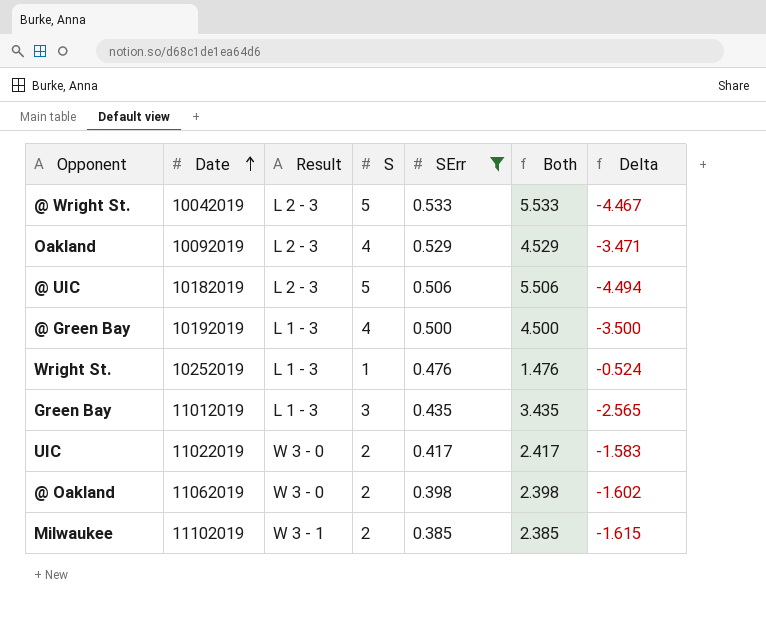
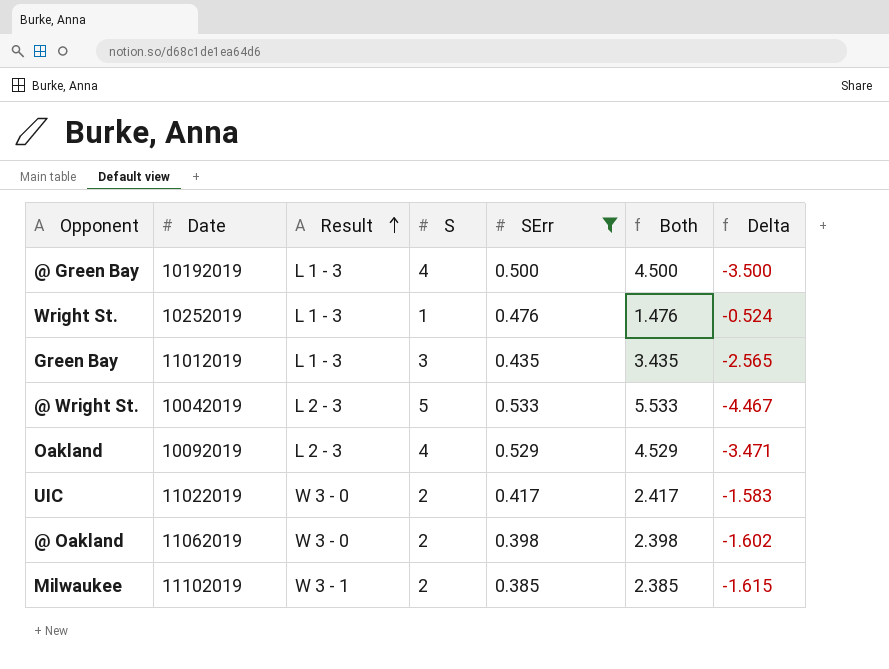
row order: Date ascending -> Result ascending
row @ UIC: 10182019 | L 2 - 3 | 5 | 0.506 | 5.506 | -4.494 -> none

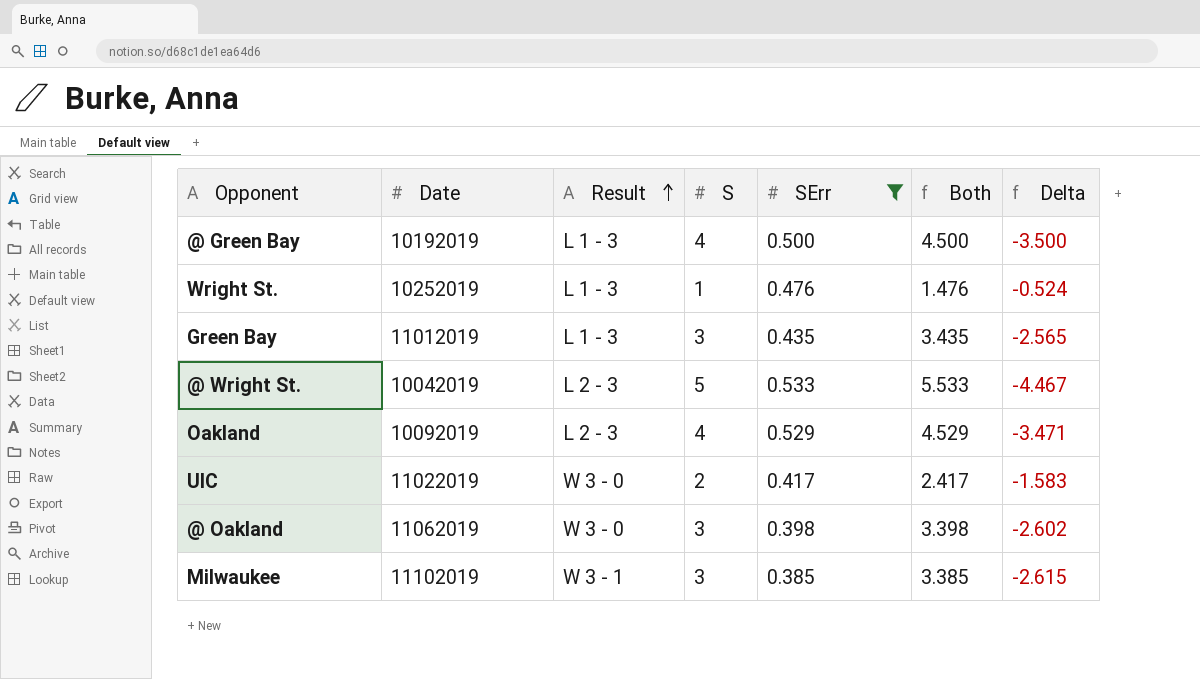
@ Oakland | S: 2 -> 3
@ Oakland | Both: 2.398 -> 3.398
@ Oakland | Delta: -1.602 -> -2.602
Milwaukee | S: 2 -> 3
Milwaukee | Both: 2.385 -> 3.385
Milwaukee | Delta: -1.615 -> -2.615

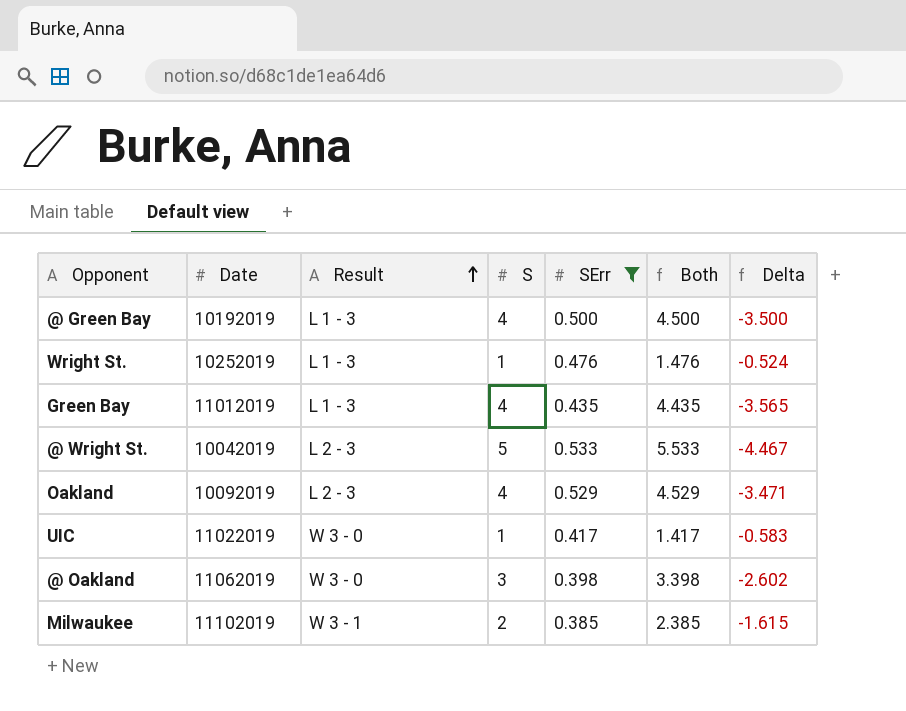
Green Bay | S: 3 -> 4
Green Bay | Both: 3.435 -> 4.435
Green Bay | Delta: -2.565 -> -3.565
UIC | S: 2 -> 1
UIC | Both: 2.417 -> 1.417
UIC | Delta: -1.583 -> -0.583
Milwaukee | S: 3 -> 2
Milwaukee | Both: 3.385 -> 2.385
Milwaukee | Delta: -2.615 -> -1.615

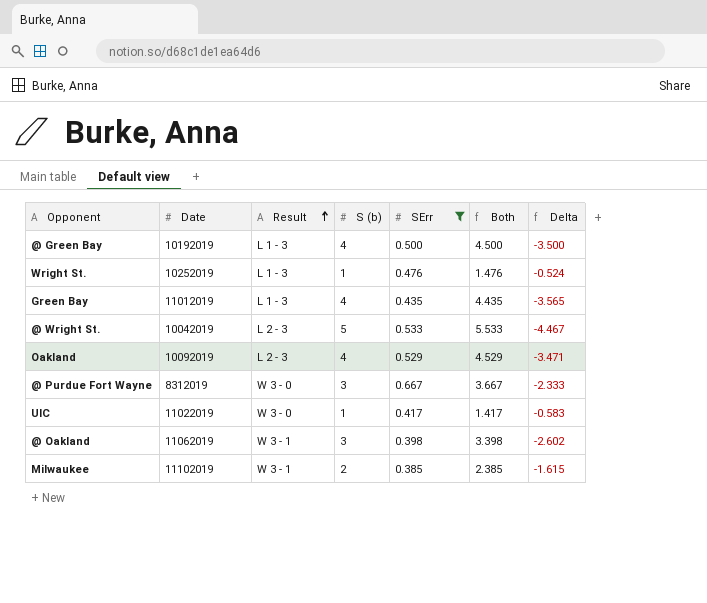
column name: S -> S (b)
row @ Purdue Fort Wayne: none -> 8312019 | W 3 - 0 | 3 | 0.667 | 3.667 | -2.333
@ Oakland | Result: W 3 - 0 -> W 3 - 1

